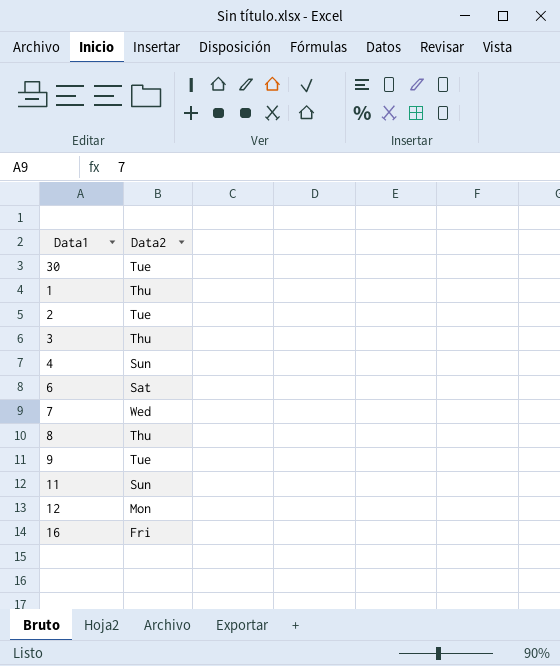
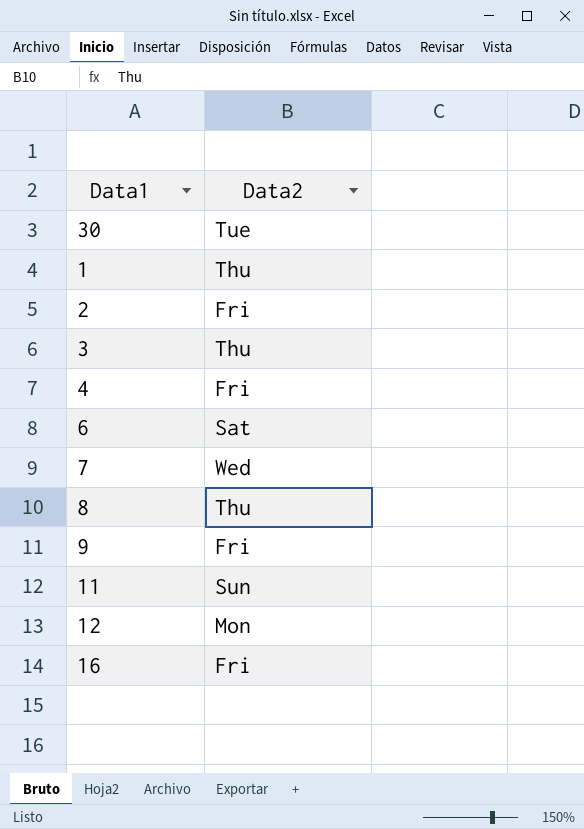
2 | Data2: Tue -> Fri
4 | Data2: Sun -> Fri
9 | Data2: Tue -> Fri

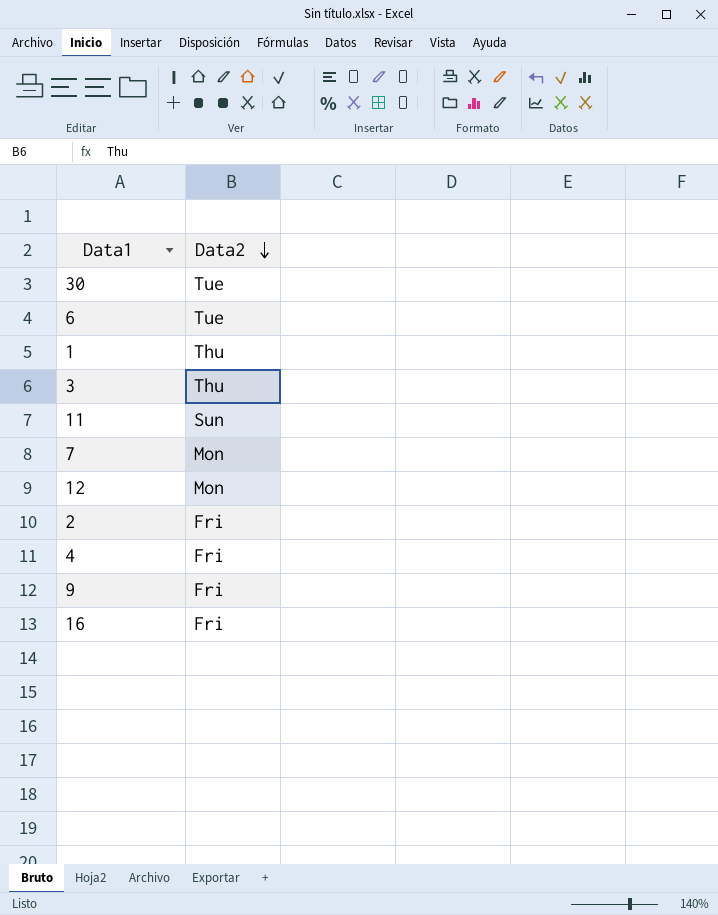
row order: none -> Data2 descending
row 8: Thu -> none
6 | Data2: Sat -> Tue
7 | Data2: Wed -> Mon

